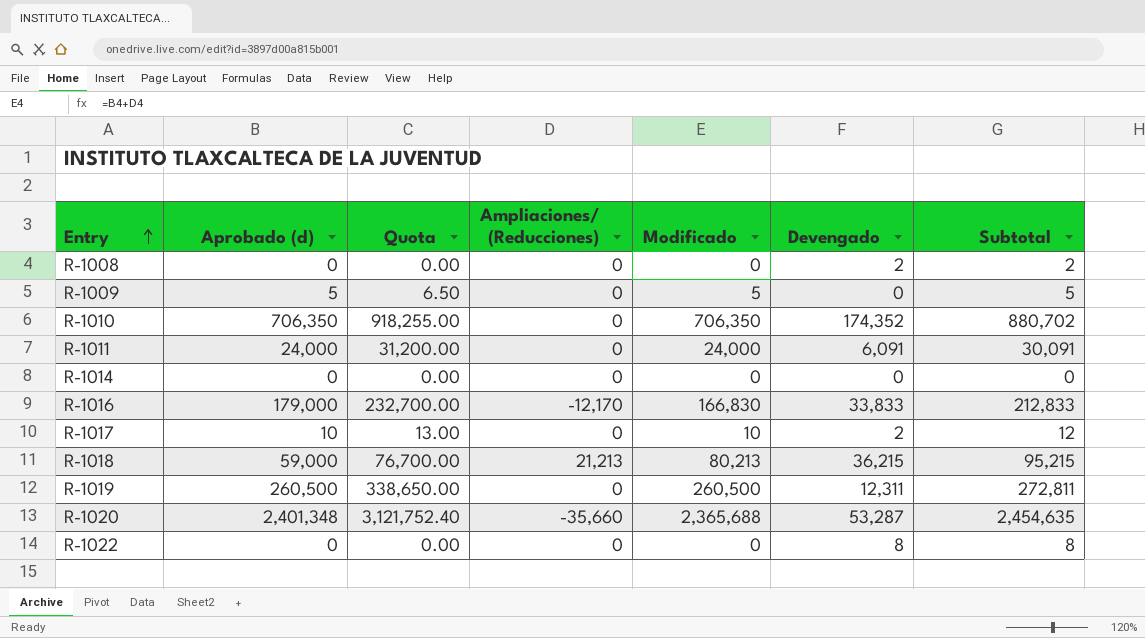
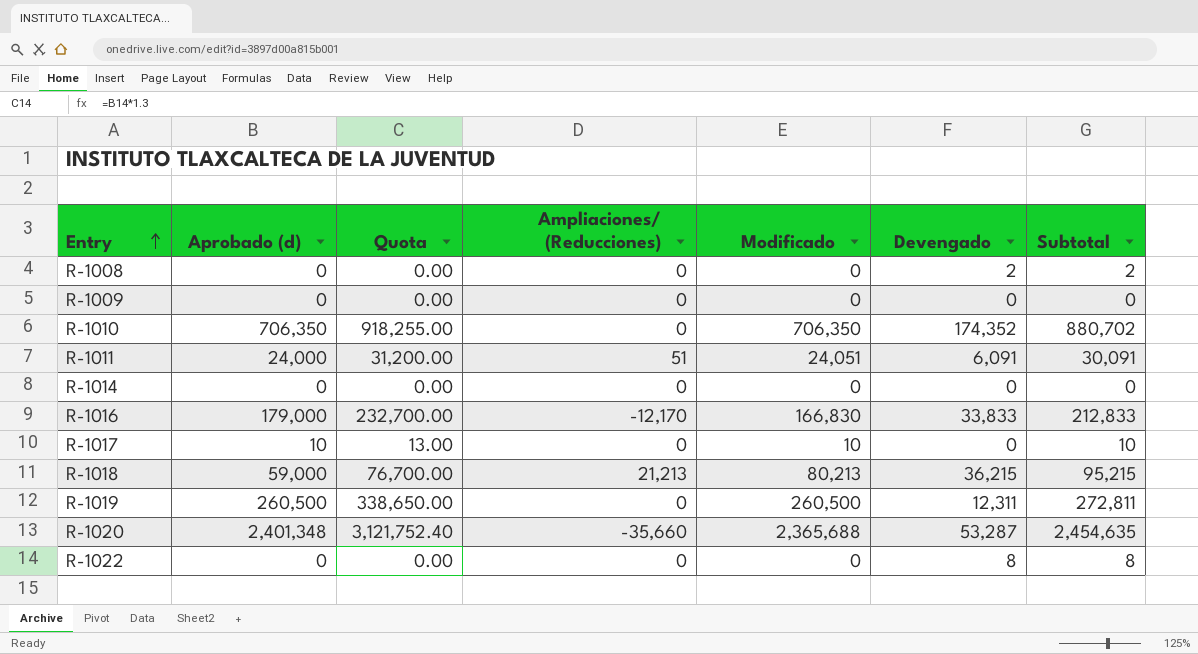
R-1009 | Aprobado (d): 5 -> 0
R-1009 | Quota: 6.50 -> 0.00
R-1009 | Modificado: 5 -> 0
R-1009 | Subtotal: 5 -> 0
R-1011 | Ampliaciones/ (Reducciones): 0 -> 51
R-1011 | Modificado: 24,000 -> 24,051
R-1017 | Devengado: 2 -> 0
R-1017 | Subtotal: 12 -> 10

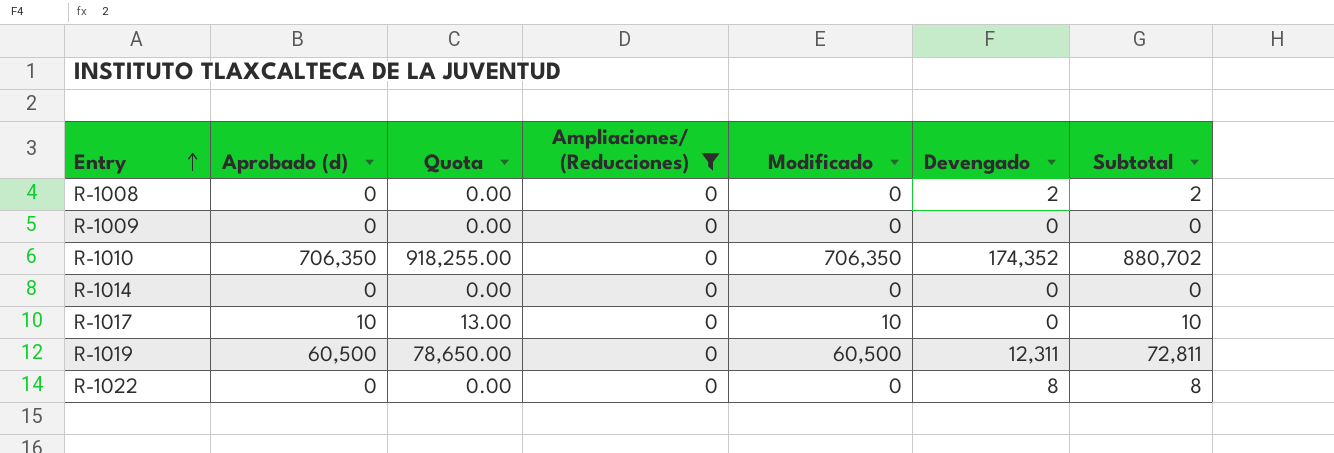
filter: none -> Ampliaciones/ (Reducciones) = 0
R-1019 | Aprobado (d): 260,500 -> 60,500
R-1019 | Quota: 338,650.00 -> 78,650.00
R-1019 | Modificado: 260,500 -> 60,500
R-1019 | Subtotal: 272,811 -> 72,811

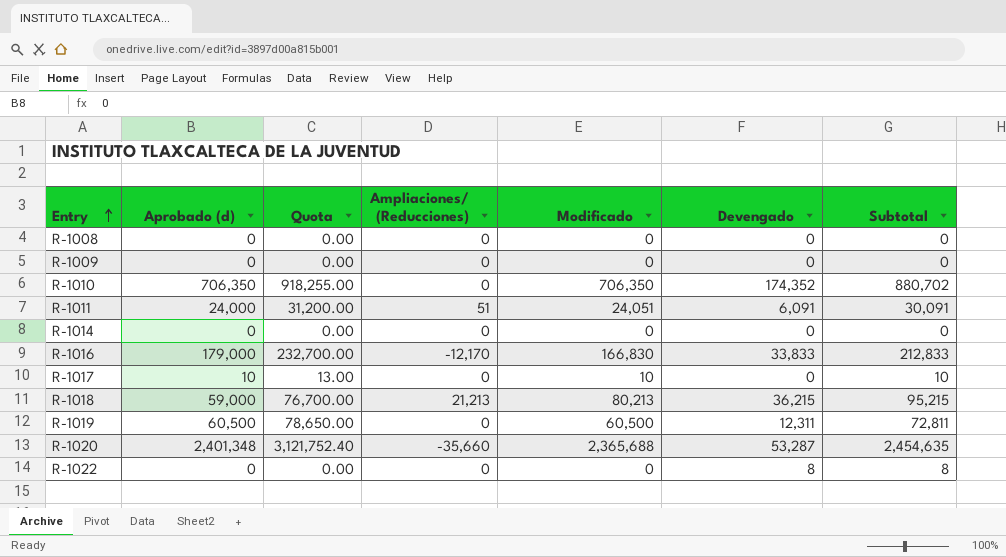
filter: Ampliaciones/ (Reducciones) = 0 -> none
R-1008 | Devengado: 2 -> 0
R-1008 | Subtotal: 2 -> 0

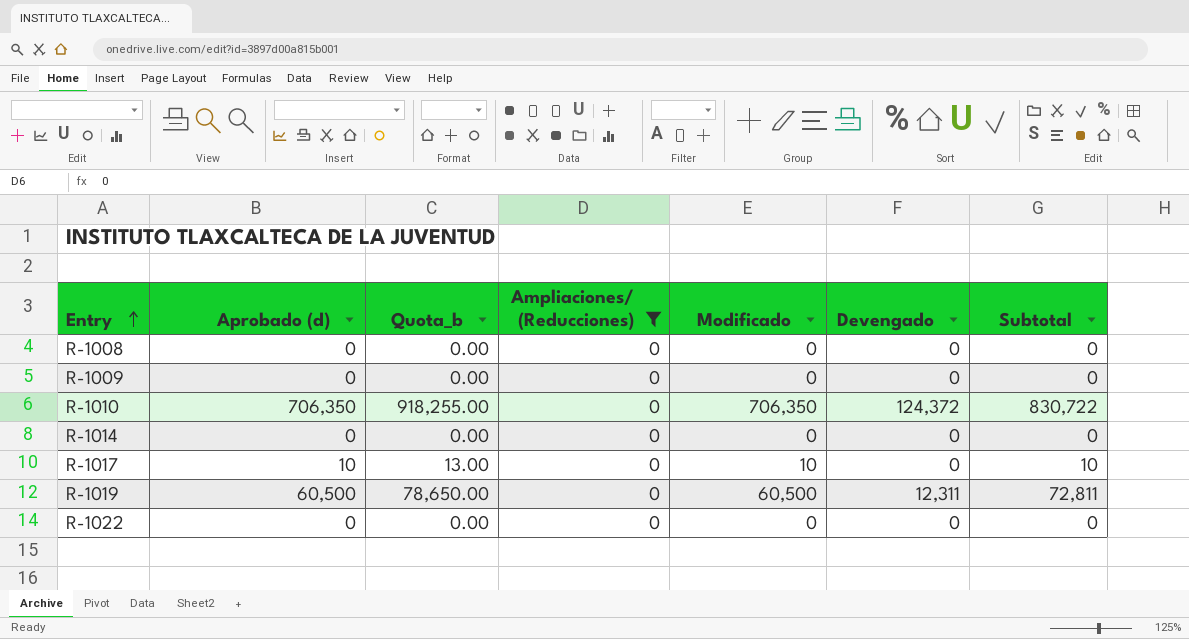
filter: none -> Ampliaciones/ (Reducciones) = 0
column name: Quota -> Quota_b
R-1010 | Devengado: 174,352 -> 124,372
R-1010 | Subtotal: 880,702 -> 830,722
R-1022 | Devengado: 8 -> 0
R-1022 | Subtotal: 8 -> 0

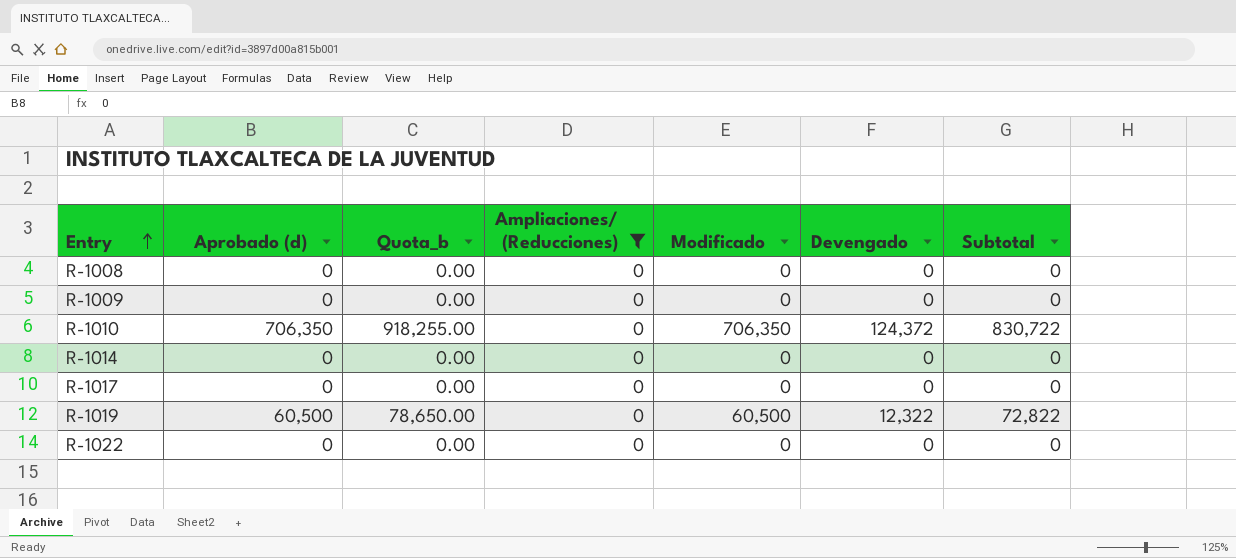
R-1017 | Aprobado (d): 10 -> 0
R-1017 | Quota_b: 13.00 -> 0.00
R-1017 | Modificado: 10 -> 0
R-1017 | Subtotal: 10 -> 0
R-1019 | Devengado: 12,311 -> 12,322
R-1019 | Subtotal: 72,811 -> 72,822

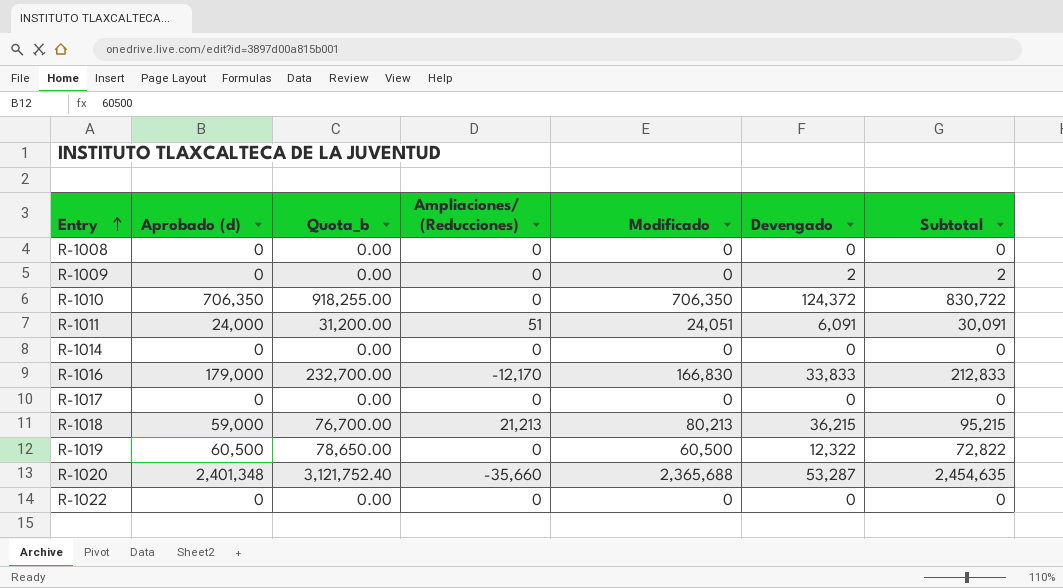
filter: Ampliaciones/ (Reducciones) = 0 -> none
R-1009 | Devengado: 0 -> 2
R-1009 | Subtotal: 0 -> 2

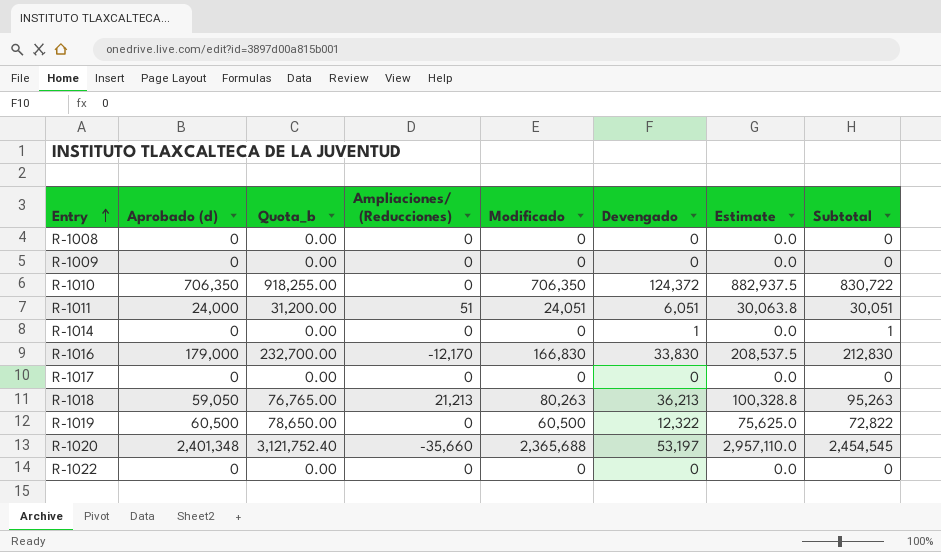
column Estimate | formula: none -> [Modificado] * 1.25
R-1009 | Devengado: 2 -> 0
R-1009 | Subtotal: 2 -> 0
R-1011 | Devengado: 6,091 -> 6,051
R-1011 | Subtotal: 30,091 -> 30,051
R-1014 | Devengado: 0 -> 1
R-1014 | Subtotal: 0 -> 1
R-1016 | Devengado: 33,833 -> 33,830
R-1016 | Subtotal: 212,833 -> 212,830
R-1018 | Aprobado (d): 59,000 -> 59,050
R-1018 | Quota_b: 76,700.00 -> 76,765.00
R-1018 | Modificado: 80,213 -> 80,263
R-1018 | Devengado: 36,215 -> 36,213
R-1018 | Subtotal: 95,215 -> 95,263
R-1020 | Devengado: 53,287 -> 53,197
R-1020 | Subtotal: 2,454,635 -> 2,454,545

